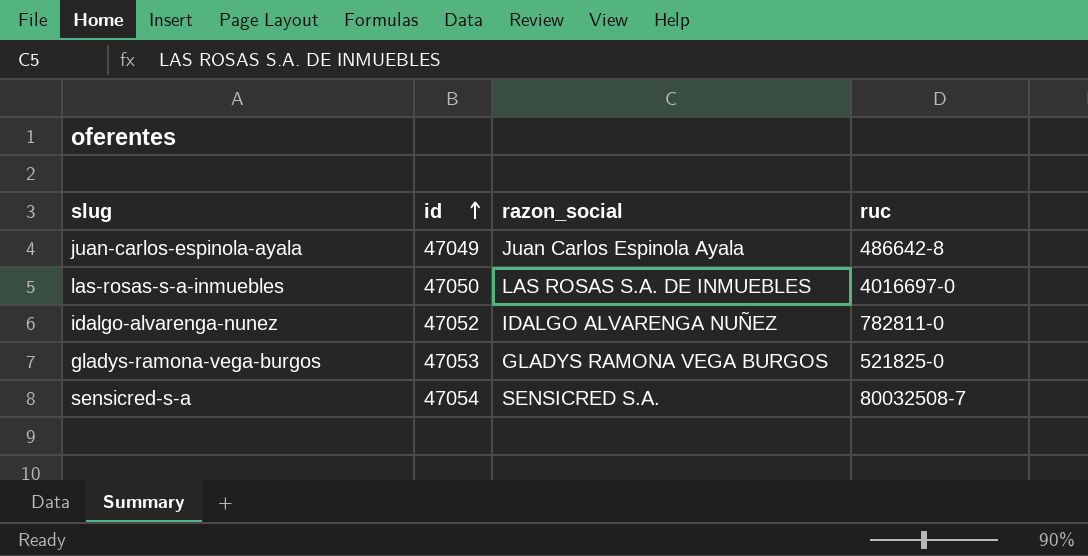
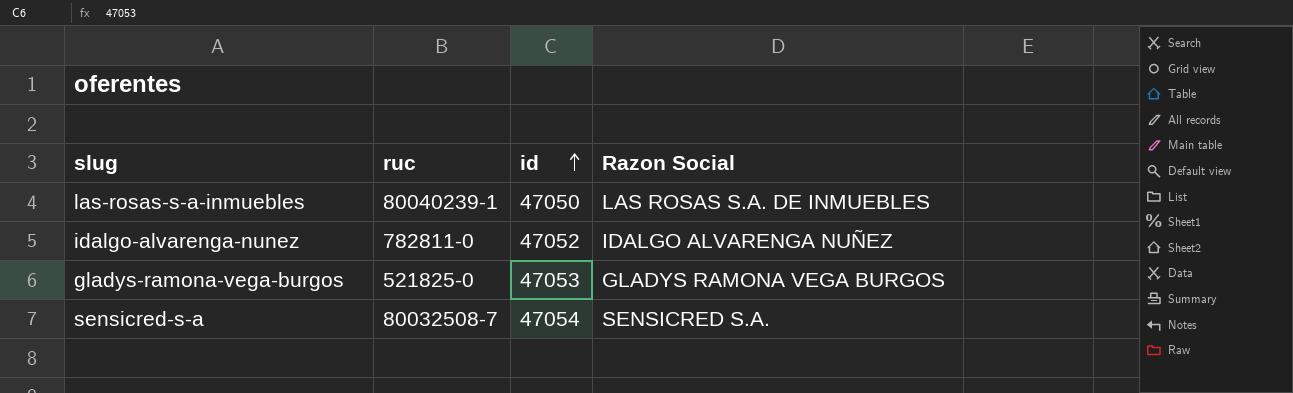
column ruc | position: 4 -> 2
column name: razon_social -> Razon Social
row juan-carlos-espinola-ayala: 47049 | Juan Carlos Espinola Ayala | 486642-8 -> none
las-rosas-s-a-inmuebles | ruc: 4016697-0 -> 80040239-1

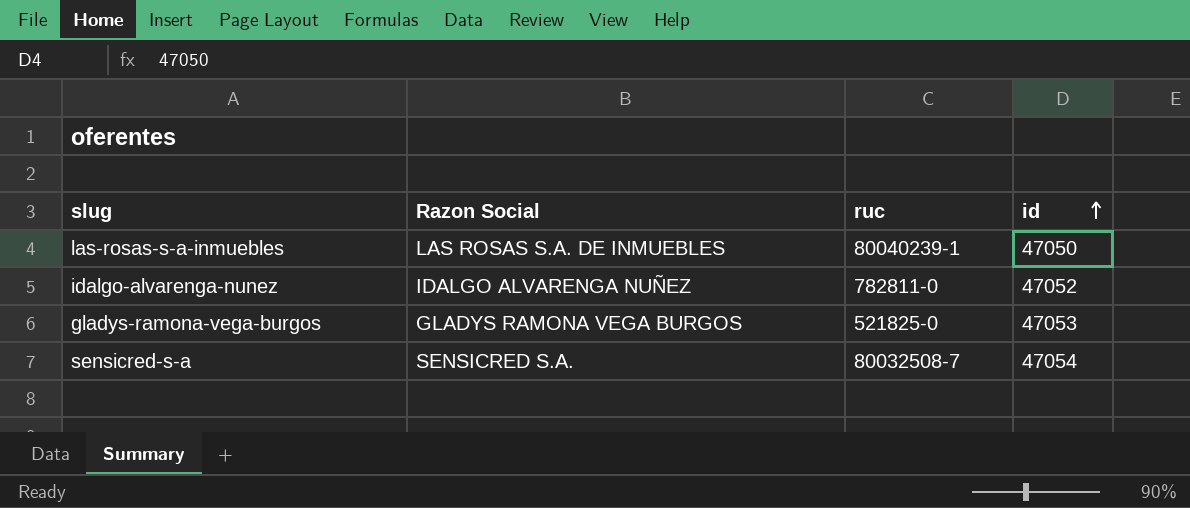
column Razon Social | position: 4 -> 2

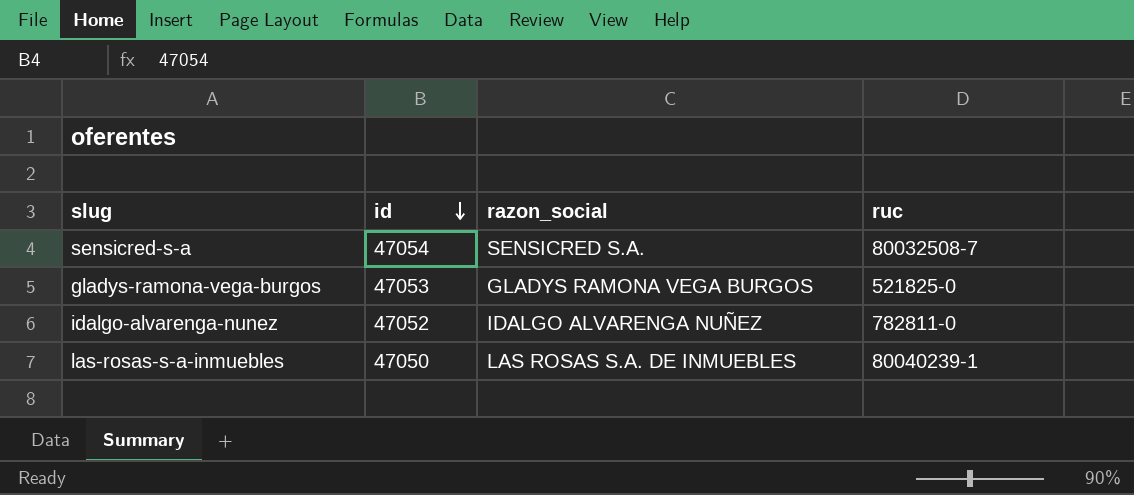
row order: id ascending -> id descending
column id | position: 4 -> 2
column name: Razon Social -> razon_social

